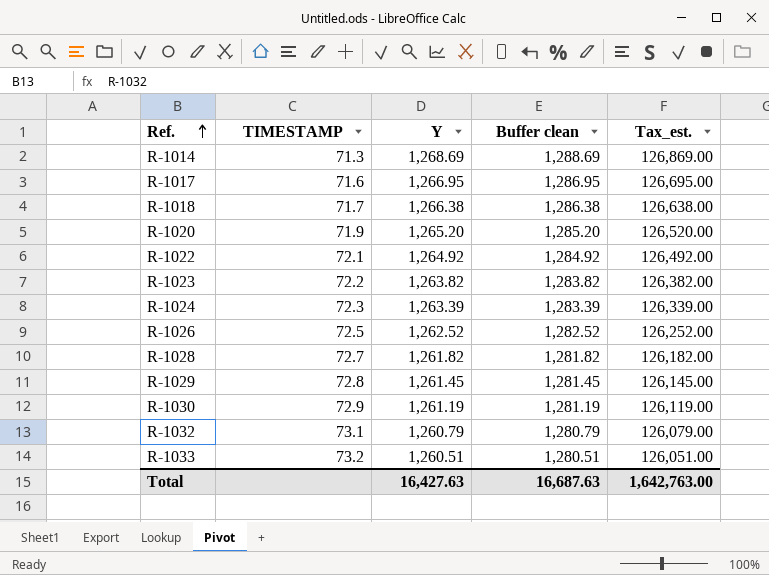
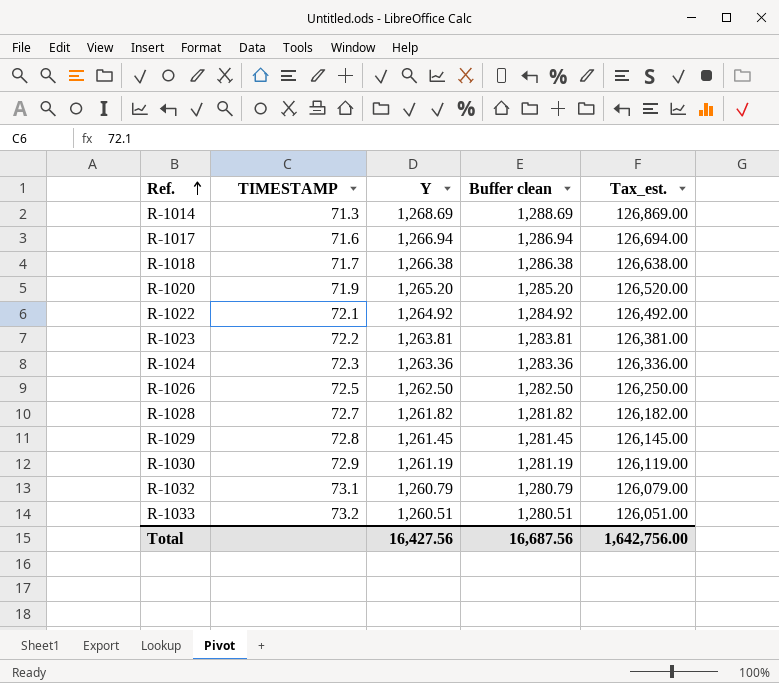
R-1017 | Y: 1,266.95 -> 1,266.94
R-1017 | Buffer clean: 1,286.95 -> 1,286.94
R-1017 | Tax_est.: 126,695.00 -> 126,694.00
R-1023 | Y: 1,263.82 -> 1,263.81
R-1023 | Buffer clean: 1,283.82 -> 1,283.81
R-1023 | Tax_est.: 126,382.00 -> 126,381.00
R-1024 | Y: 1,263.39 -> 1,263.36
R-1024 | Buffer clean: 1,283.39 -> 1,283.36
R-1024 | Tax_est.: 126,339.00 -> 126,336.00
R-1026 | Y: 1,262.52 -> 1,262.50
R-1026 | Buffer clean: 1,282.52 -> 1,282.50
R-1026 | Tax_est.: 126,252.00 -> 126,250.00
Total | Y: 16,427.63 -> 16,427.56
Total | Buffer clean: 16,687.63 -> 16,687.56
Total | Tax_est.: 1,642,763.00 -> 1,642,756.00

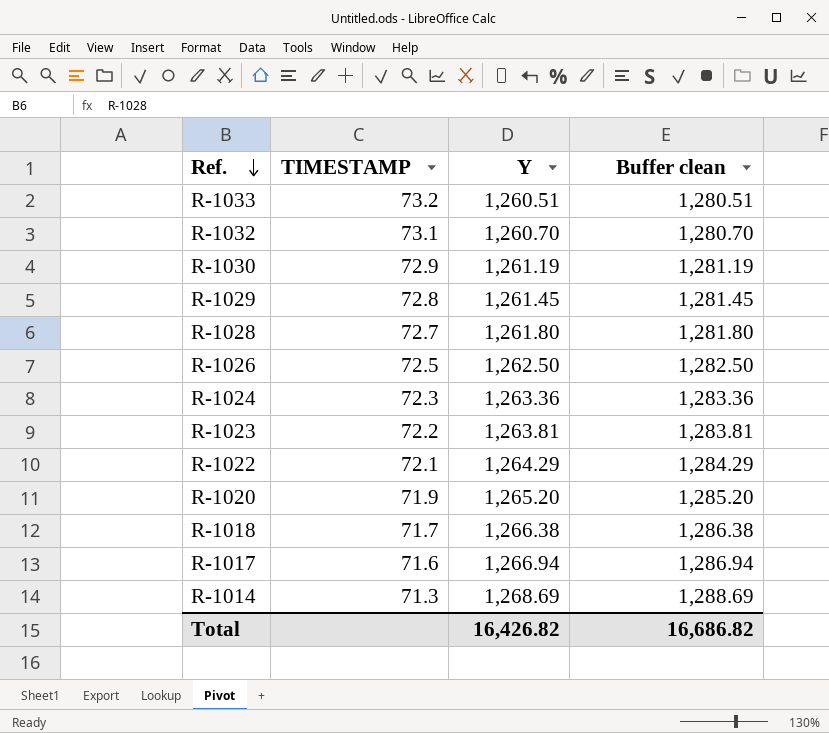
row order: Ref. ascending -> Ref. descending
column Tax_est. | formula: [Y] * 100 -> none
R-1032 | Y: 1,260.79 -> 1,260.70
R-1032 | Buffer clean: 1,280.79 -> 1,280.70
R-1028 | Y: 1,261.82 -> 1,261.80
R-1028 | Buffer clean: 1,281.82 -> 1,281.80
R-1022 | Y: 1,264.92 -> 1,264.29
R-1022 | Buffer clean: 1,284.92 -> 1,284.29
Total | Y: 16,427.56 -> 16,426.82
Total | Buffer clean: 16,687.56 -> 16,686.82

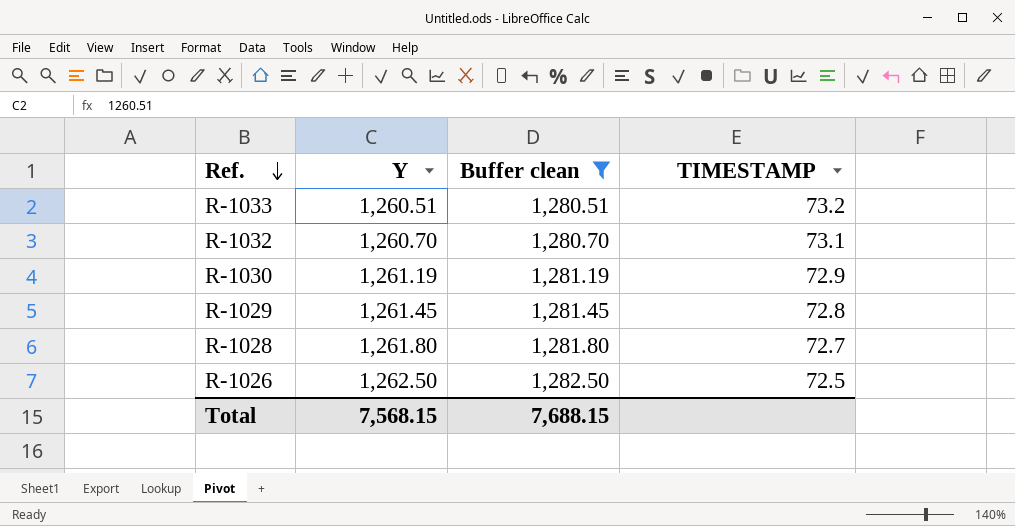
filter: none -> Buffer clean <= 1,282.50
column TIMESTAMP | position: 2 -> 4
Total | Y: 16,426.82 -> 7,568.15
Total | Buffer clean: 16,686.82 -> 7,688.15

